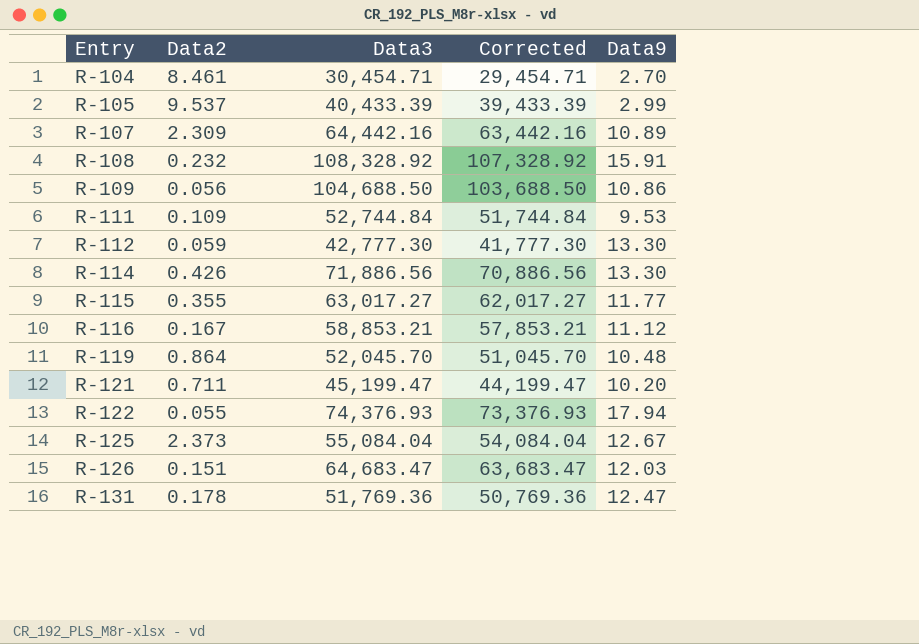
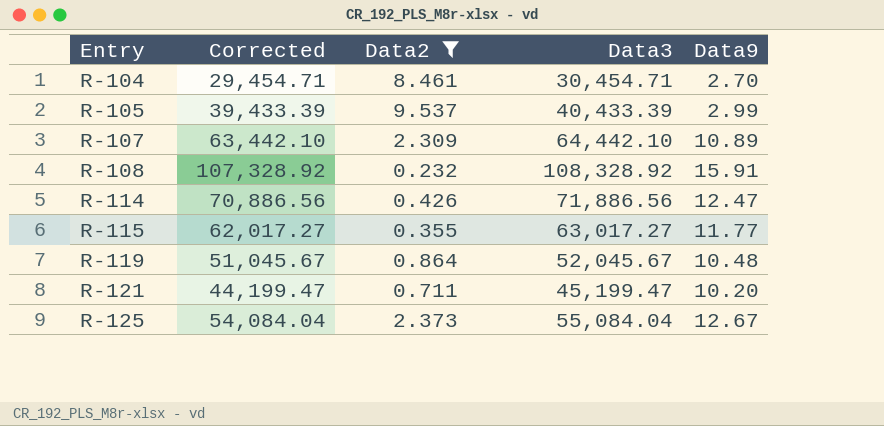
filter: none -> Data2 >= 0.232
column Corrected | position: 4 -> 2
R-107 | Corrected: 63,442.16 -> 63,442.10
R-107 | Data3: 64,442.16 -> 64,442.10
R-114 | Data9: 13.30 -> 12.47
R-119 | Corrected: 51,045.70 -> 51,045.67
R-119 | Data3: 52,045.70 -> 52,045.67

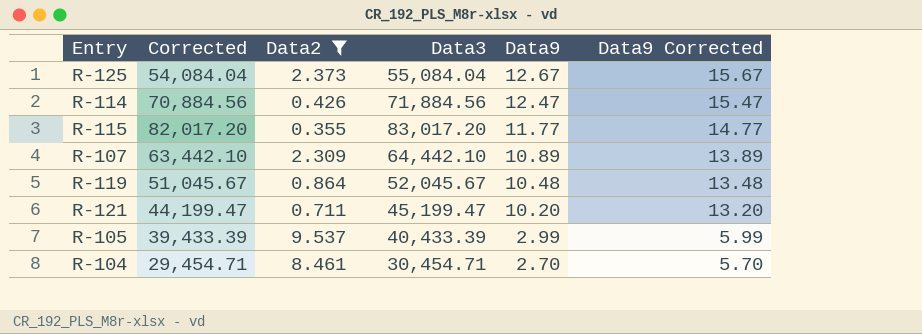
row order: Entry ascending -> Data9 descending
column Data9 Corrected | formula: none -> [Data9] + 3
row R-108: 107,328.92 | 0.232 | 108,328.92 | 15.91 -> none
R-114 | Corrected: 70,886.56 -> 70,884.56
R-114 | Data3: 71,886.56 -> 71,884.56
R-115 | Corrected: 62,017.27 -> 82,017.20
R-115 | Data3: 63,017.27 -> 83,017.20

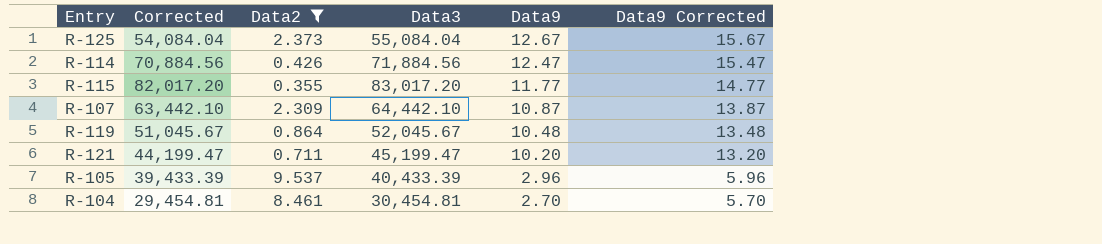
R-107 | Data9: 10.89 -> 10.87
R-107 | Data9 Corrected: 13.89 -> 13.87
R-105 | Data9: 2.99 -> 2.96
R-105 | Data9 Corrected: 5.99 -> 5.96
R-104 | Corrected: 29,454.71 -> 29,454.81
R-104 | Data3: 30,454.71 -> 30,454.81

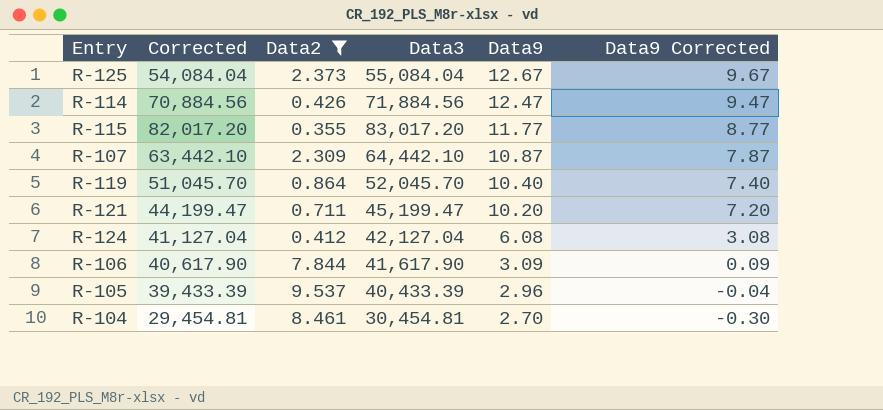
column Data9 Corrected | formula: [Data9] + 3 -> [Data9] - 3
R-119 | Corrected: 51,045.67 -> 51,045.70
R-119 | Data3: 52,045.67 -> 52,045.70
R-119 | Data9: 10.48 -> 10.40
row R-124: none -> 41,127.04 | 0.412 | 42,127.04 | 6.08 | 3.08
row R-106: none -> 40,617.90 | 7.844 | 41,617.90 | 3.09 | 0.09

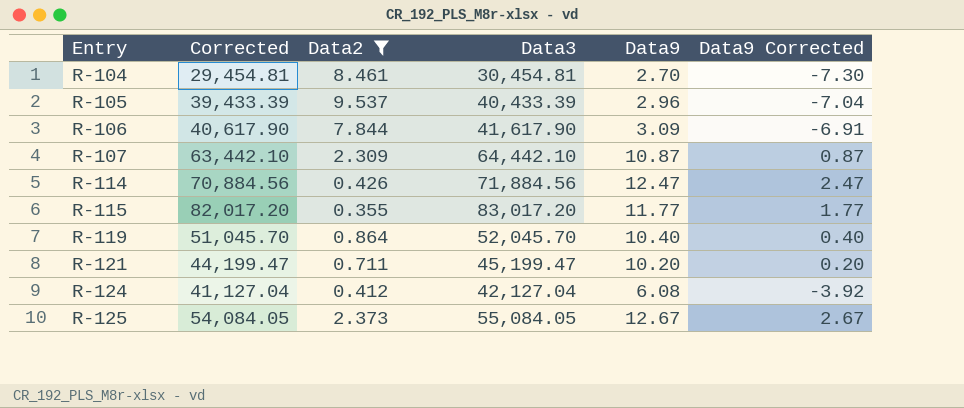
row order: Data9 descending -> Entry ascending
column Data9 Corrected | formula: [Data9] - 3 -> [Data9] - 10
R-125 | Corrected: 54,084.04 -> 54,084.05
R-125 | Data3: 55,084.04 -> 55,084.05

